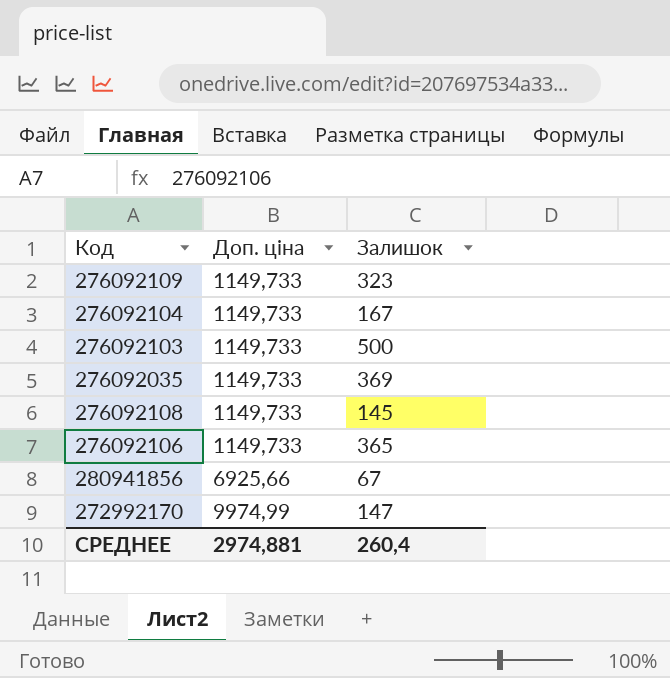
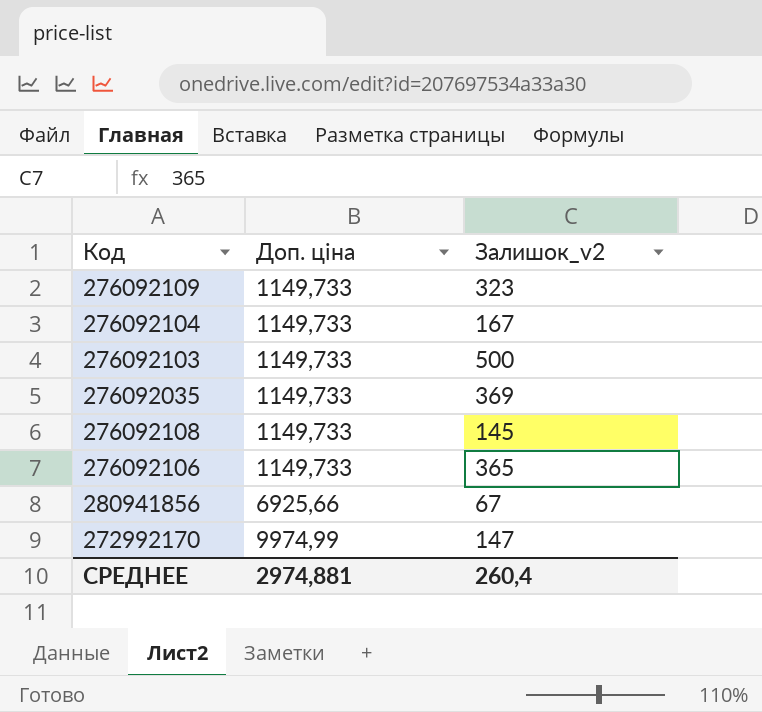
column name: Залишок -> Залишок_v2

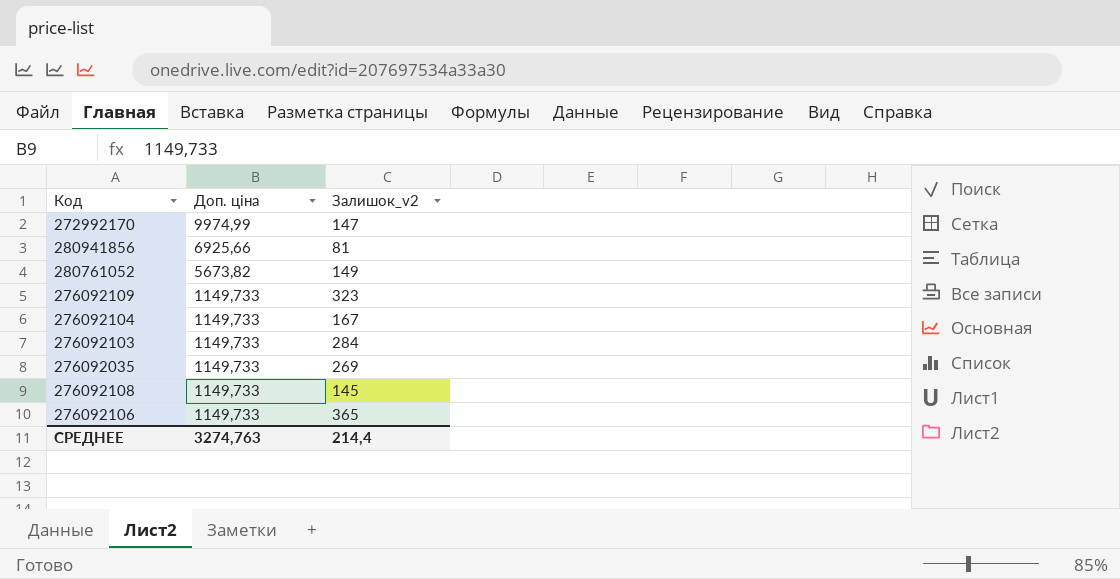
row order: Доп. ціна ascending -> Доп. ціна descending
280941856 | Залишок_v2: 67 -> 81
row 280761052: none -> 5673,82 | 149
276092103 | Залишок_v2: 500 -> 284
276092035 | Залишок_v2: 369 -> 269
СРЕДНЕЕ | Доп. ціна: 2974,881 -> 3274,763
СРЕДНЕЕ | Залишок_v2: 260,4 -> 214,4

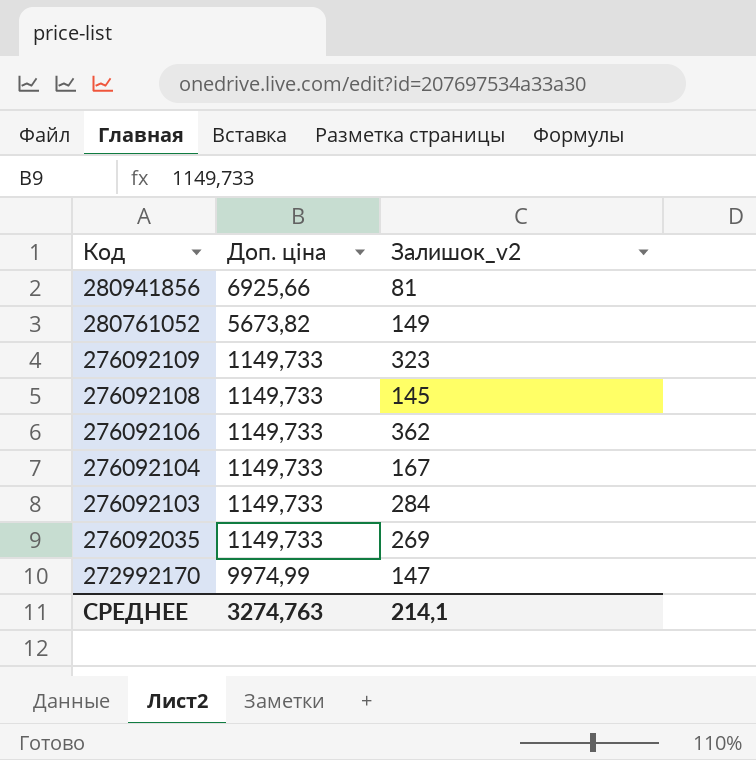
row order: Доп. ціна descending -> Код descending
276092106 | Залишок_v2: 365 -> 362
СРЕДНЕЕ | Залишок_v2: 214,4 -> 214,1

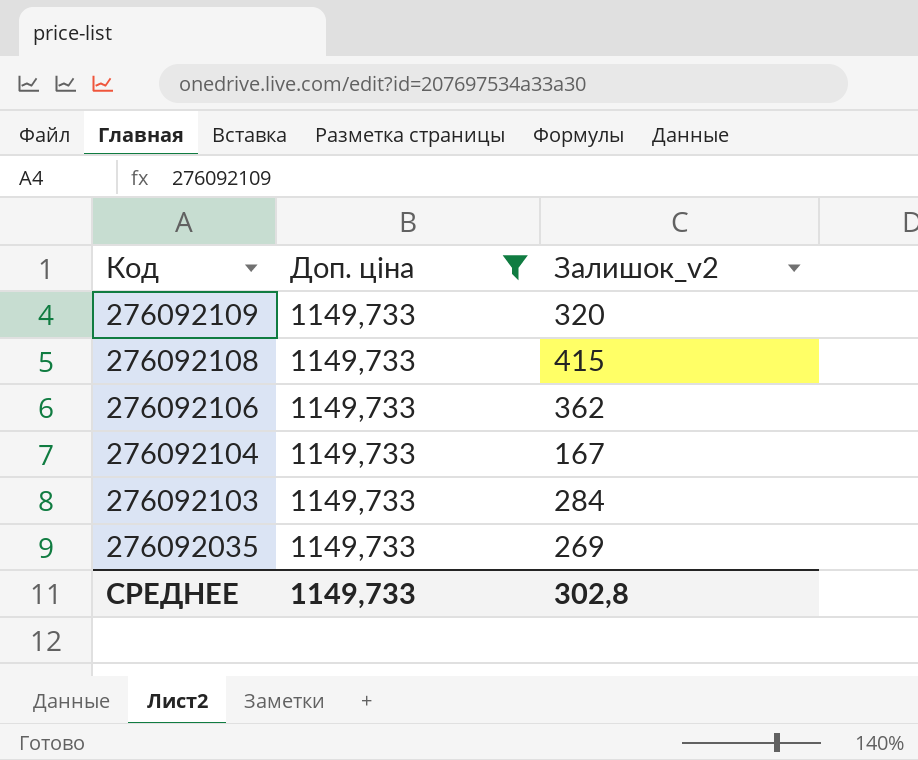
filter: none -> Доп. ціна = 1149,733
276092109 | Залишок_v2: 323 -> 320
276092108 | Залишок_v2: 145 -> 415
СРЕДНЕЕ | Доп. ціна: 3274,763 -> 1149,733
СРЕДНЕЕ | Залишок_v2: 214,1 -> 302,8

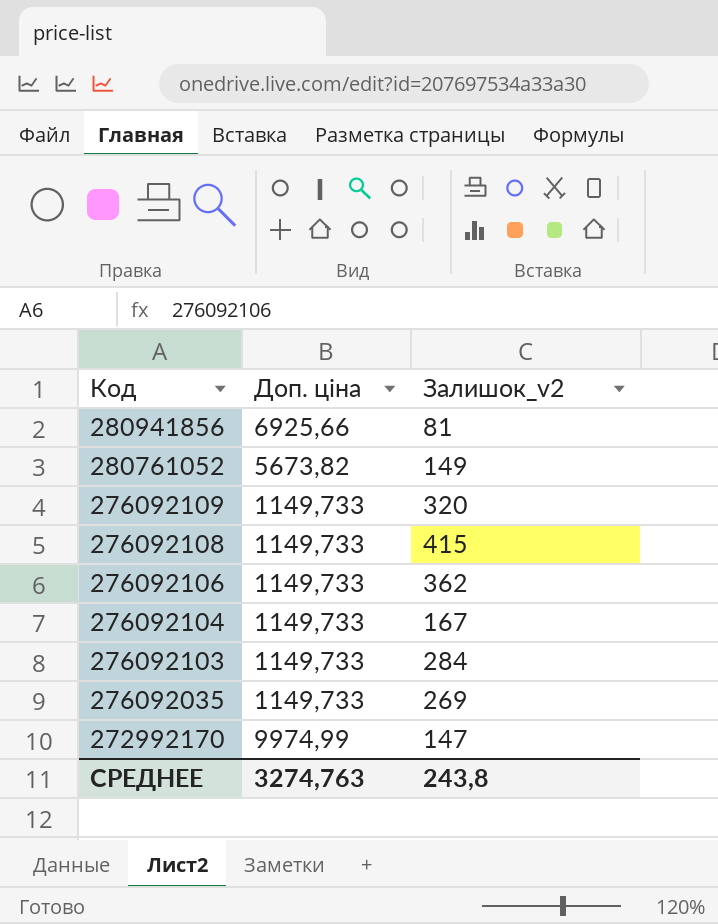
filter: Доп. ціна = 1149,733 -> none
СРЕДНЕЕ | Доп. ціна: 1149,733 -> 3274,763
СРЕДНЕЕ | Залишок_v2: 302,8 -> 243,8

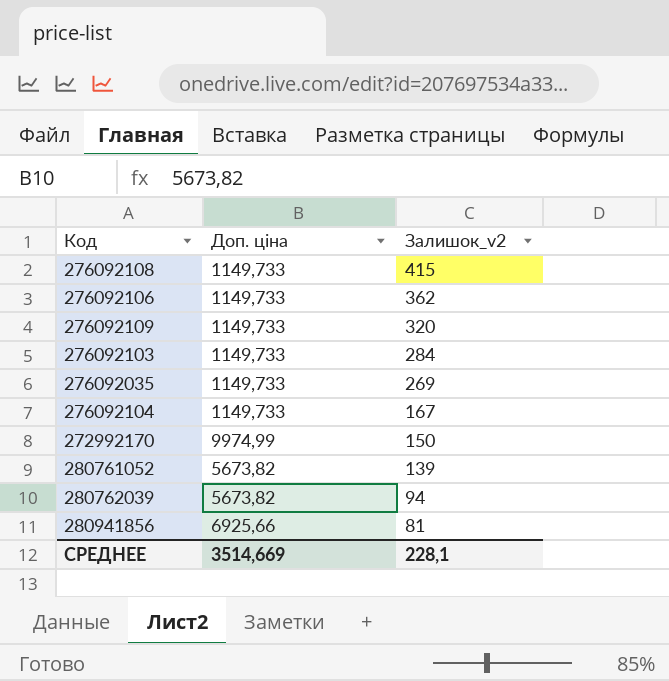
row order: Код descending -> Залишок_v2 descending
272992170 | Залишок_v2: 147 -> 150
280761052 | Залишок_v2: 149 -> 139
row 280762039: none -> 5673,82 | 94
СРЕДНЕЕ | Доп. ціна: 3274,763 -> 3514,669
СРЕДНЕЕ | Залишок_v2: 243,8 -> 228,1

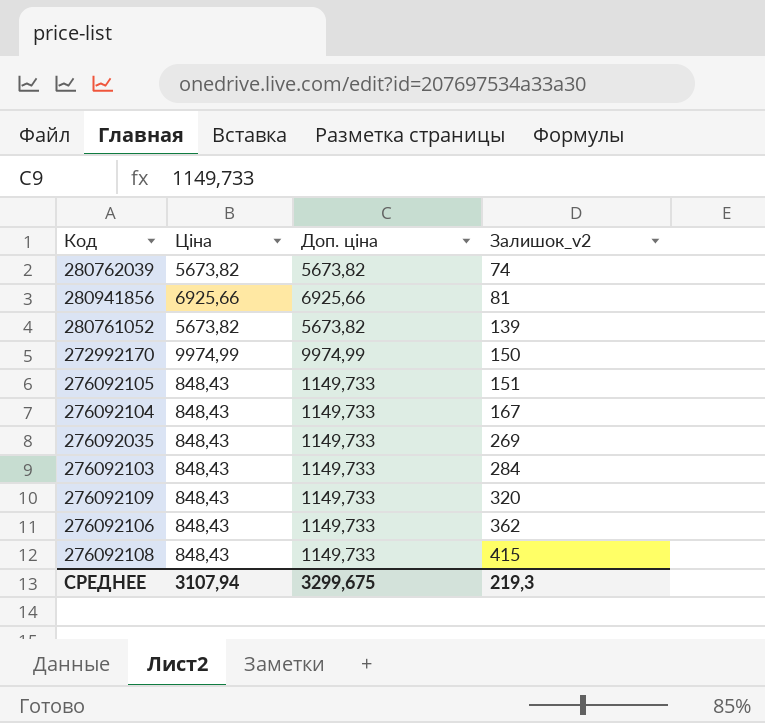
row order: Залишок_v2 descending -> Залишок_v2 ascending
column Ціна | position: none -> 2
280762039 | Залишок_v2: 94 -> 74
row 276092105: none -> 848,43 | 1149,733 | 151
СРЕДНЕЕ | Доп. ціна: 3514,669 -> 3299,675
СРЕДНЕЕ | Залишок_v2: 228,1 -> 219,3

